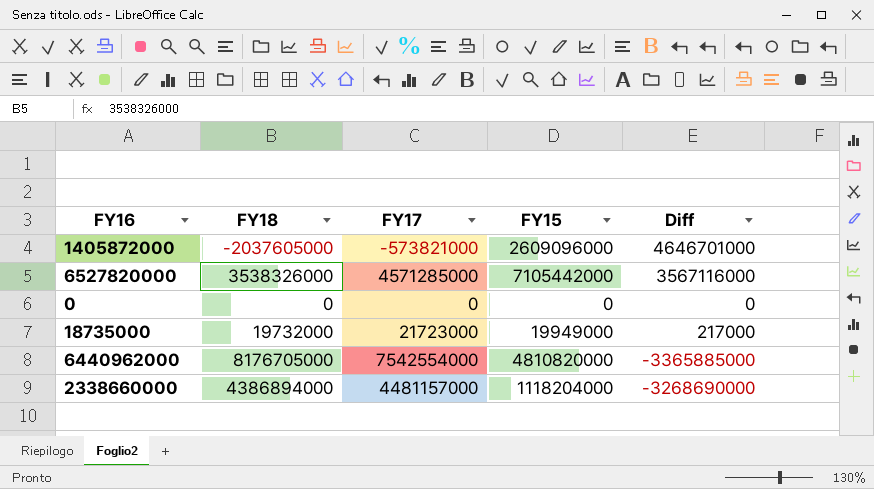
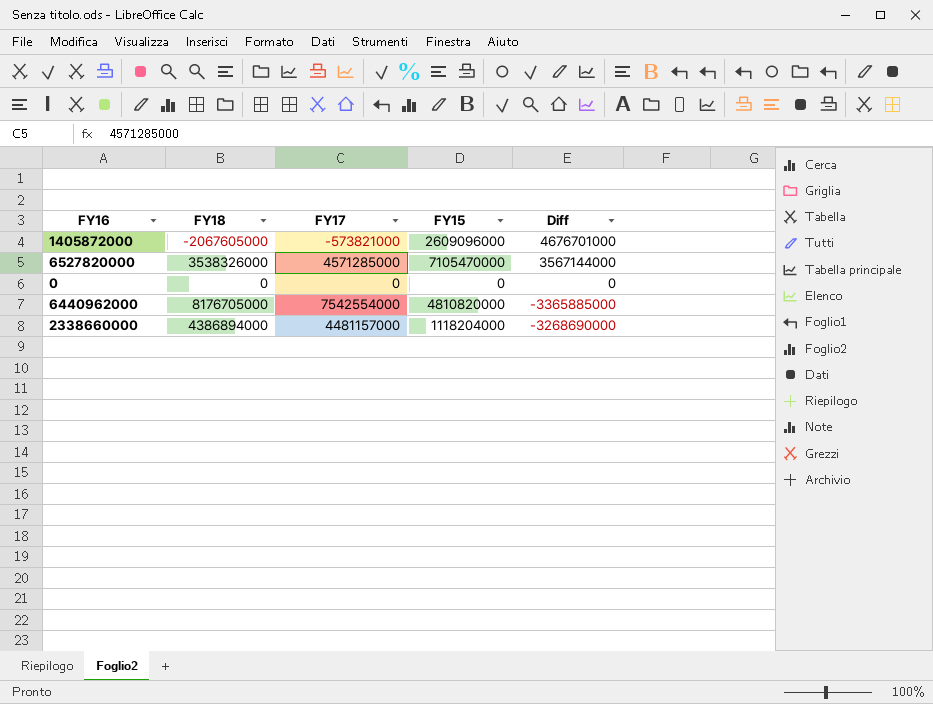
row 18735000: 19732000 | 21723000 | 19949000 | 217000 -> none
1405872000 | FY18: -2037605000 -> -2067605000
1405872000 | Diff: 4646701000 -> 4676701000
6527820000 | FY15: 7105442000 -> 7105470000
6527820000 | Diff: 3567116000 -> 3567144000

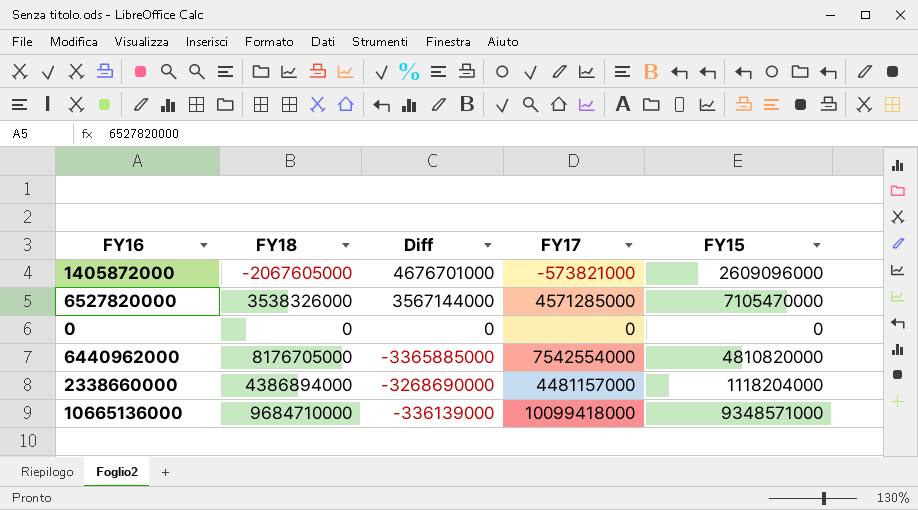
column Diff | position: 5 -> 3
row 10665136000: none -> 9684710000 | -336139000 | 10099418000 | 9348571000

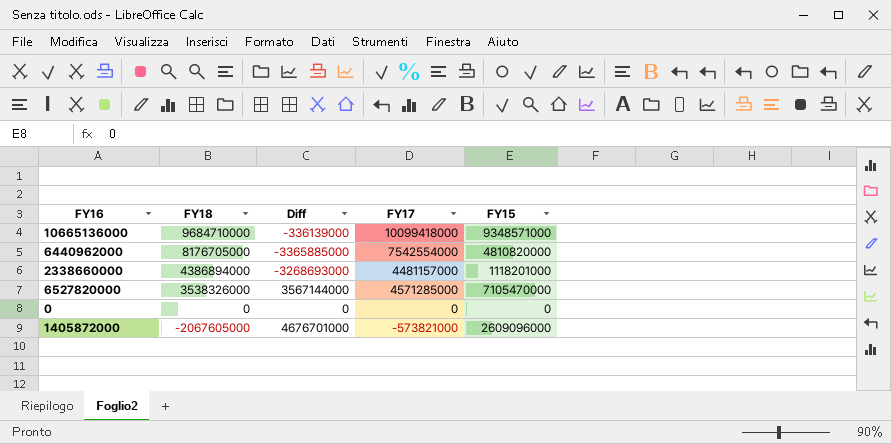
row order: none -> FY18 descending
2338660000 | Diff: -3268690000 -> -3268693000
2338660000 | FY15: 1118204000 -> 1118201000

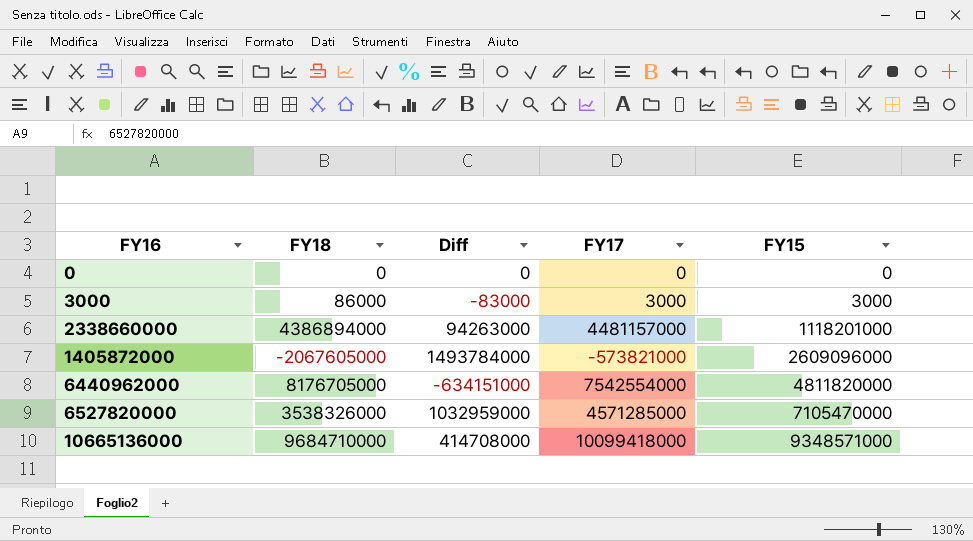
row order: FY18 descending -> FY15 ascending
column Diff | formula: [FY15] - [FY18] -> [FY17] - [FY18]
row 3000: none -> 86000 | -83000 | 3000 | 3000
6440962000 | FY15: 4810820000 -> 4811820000

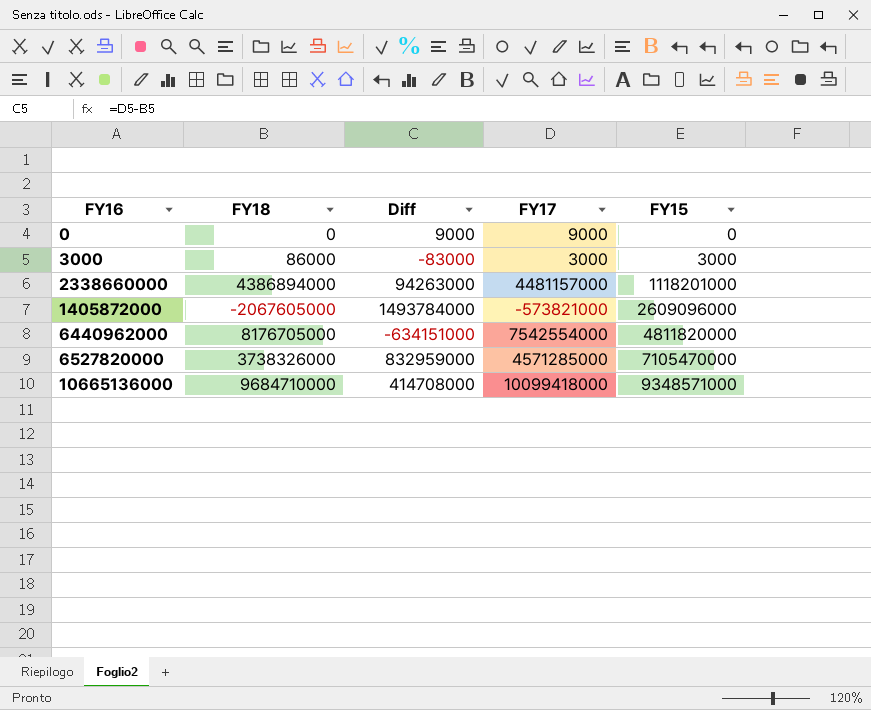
0 | Diff: 0 -> 9000
0 | FY17: 0 -> 9000
6527820000 | FY18: 3538326000 -> 3738326000
6527820000 | Diff: 1032959000 -> 832959000

